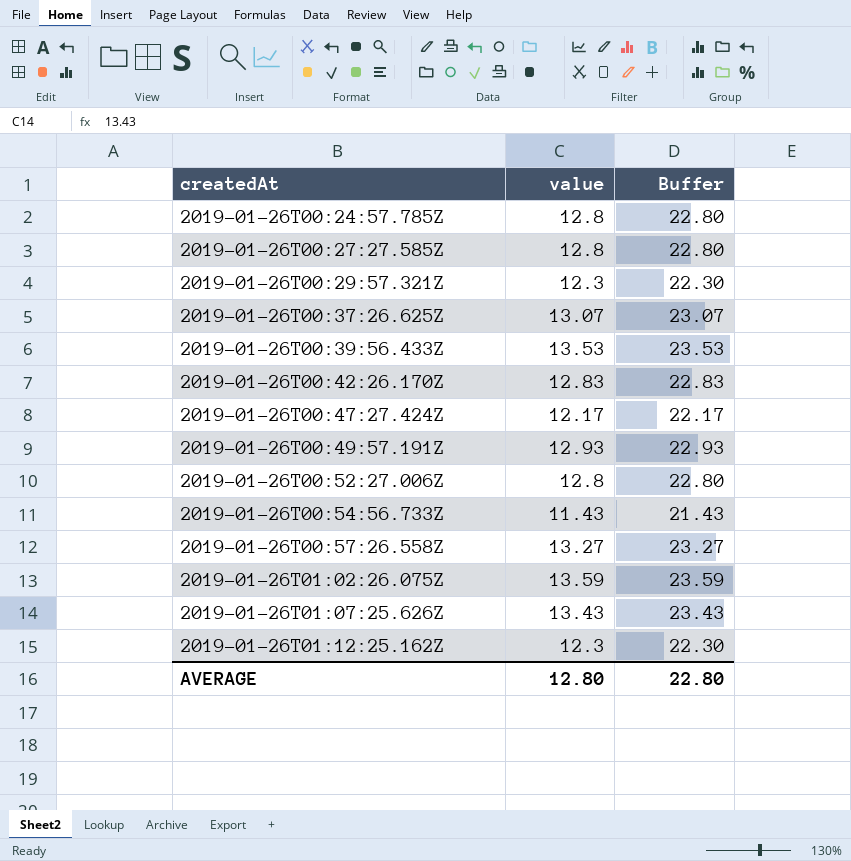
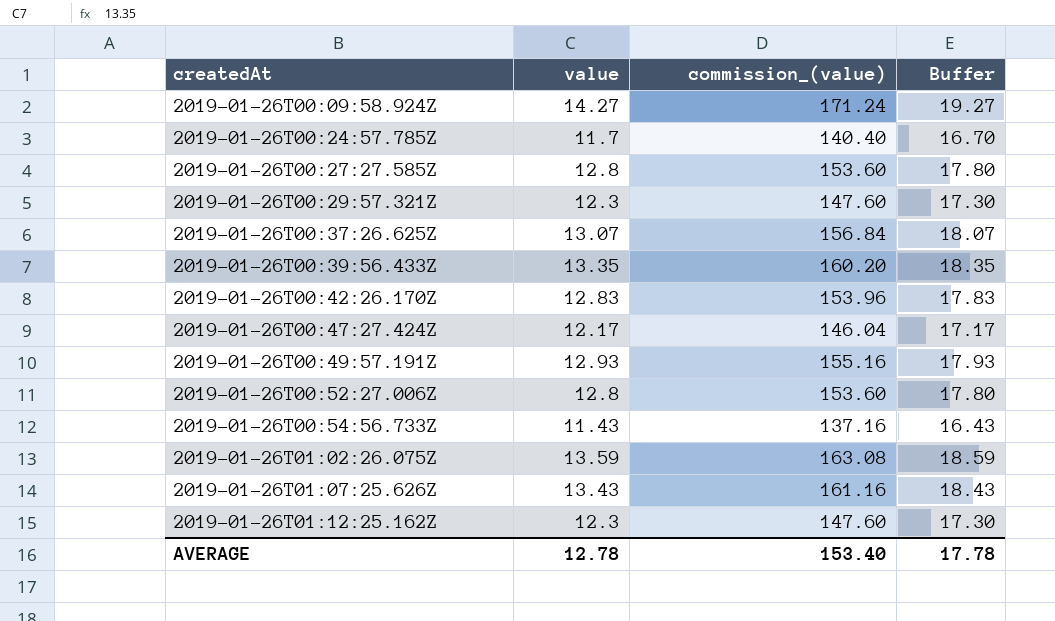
column commission_(value) | formula: none -> [value] * 12
column Buffer | formula: [value] + 10 -> [value] + 5
row 2019-01-26T00:57:26.558Z: 13.27 | 23.27 -> none
row 2019-01-26T00:09:58.924Z: none -> 14.27 | 171.24 | 19.27
2019-01-26T00:24:57.785Z | value: 12.8 -> 11.7
2019-01-26T00:39:56.433Z | value: 13.53 -> 13.35
AVERAGE | value: 12.80 -> 12.78
AVERAGE | Buffer: 22.80 -> 17.78

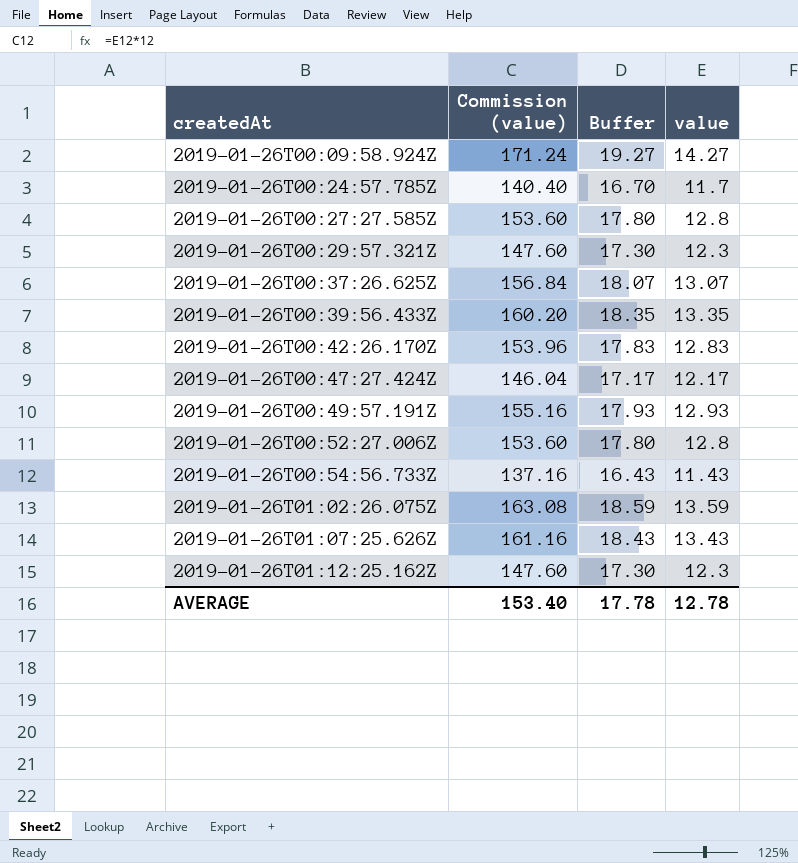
column name: commission_(value) -> Commission (value)
column value | position: 2 -> 4

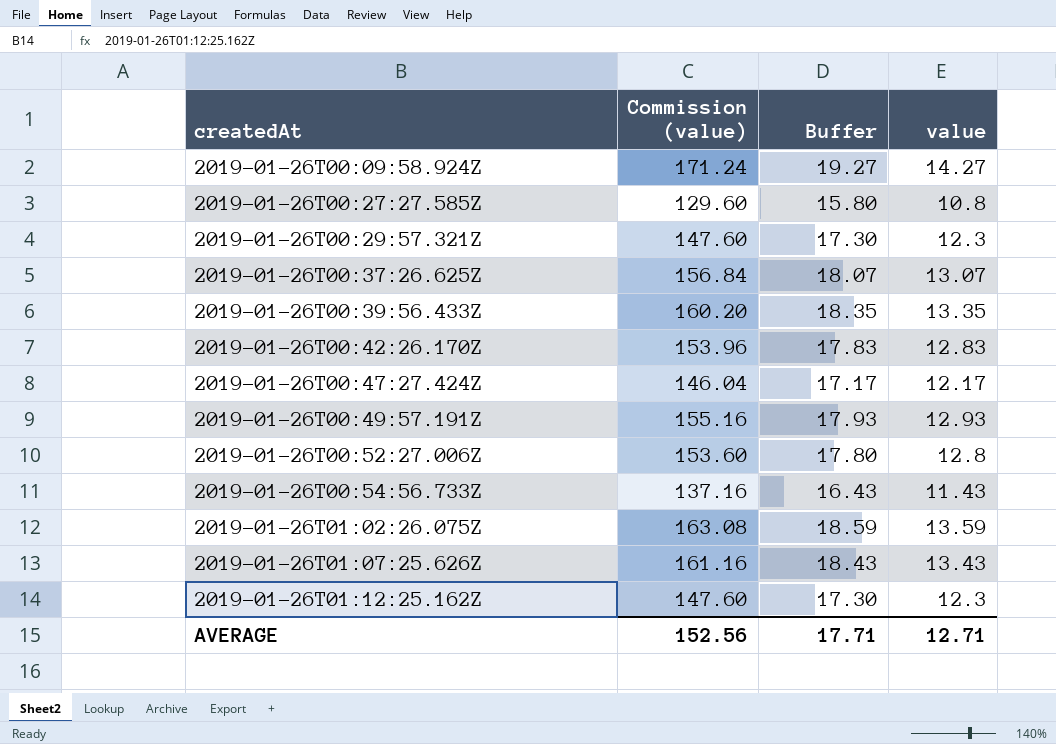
row 2019-01-26T00:24:57.785Z: 140.40 | 16.70 | 11.7 -> none
2019-01-26T00:27:27.585Z | Commission (value): 153.60 -> 129.60
2019-01-26T00:27:27.585Z | Buffer: 17.80 -> 15.80
2019-01-26T00:27:27.585Z | value: 12.8 -> 10.8
AVERAGE | Commission (value): 153.40 -> 152.56
AVERAGE | Buffer: 17.78 -> 17.71
AVERAGE | value: 12.78 -> 12.71

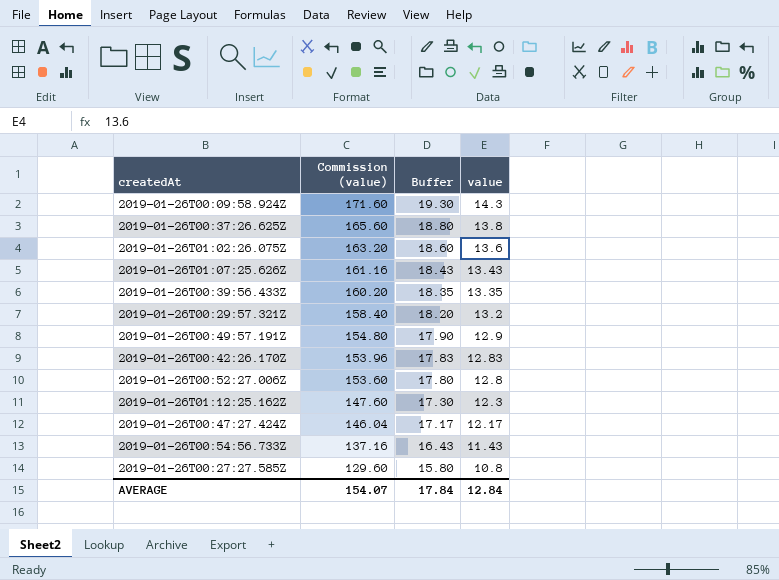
row order: createdAt ascending -> Commission (value) descending
2019-01-26T00:09:58.924Z | Commission (value): 171.24 -> 171.60
2019-01-26T00:09:58.924Z | Buffer: 19.27 -> 19.30
2019-01-26T00:09:58.924Z | value: 14.27 -> 14.3
2019-01-26T00:37:26.625Z | Commission (value): 156.84 -> 165.60
2019-01-26T00:37:26.625Z | Buffer: 18.07 -> 18.80
2019-01-26T00:37:26.625Z | value: 13.07 -> 13.8
2019-01-26T01:02:26.075Z | Commission (value): 163.08 -> 163.20
2019-01-26T01:02:26.075Z | Buffer: 18.59 -> 18.60
2019-01-26T01:02:26.075Z | value: 13.59 -> 13.6
2019-01-26T00:29:57.321Z | Commission (value): 147.60 -> 158.40
2019-01-26T00:29:57.321Z | Buffer: 17.30 -> 18.20
2019-01-26T00:29:57.321Z | value: 12.3 -> 13.2
2019-01-26T00:49:57.191Z | Commission (value): 155.16 -> 154.80
2019-01-26T00:49:57.191Z | Buffer: 17.93 -> 17.90
2019-01-26T00:49:57.191Z | value: 12.93 -> 12.9
AVERAGE | Commission (value): 152.56 -> 154.07
AVERAGE | Buffer: 17.71 -> 17.84
AVERAGE | value: 12.71 -> 12.84

